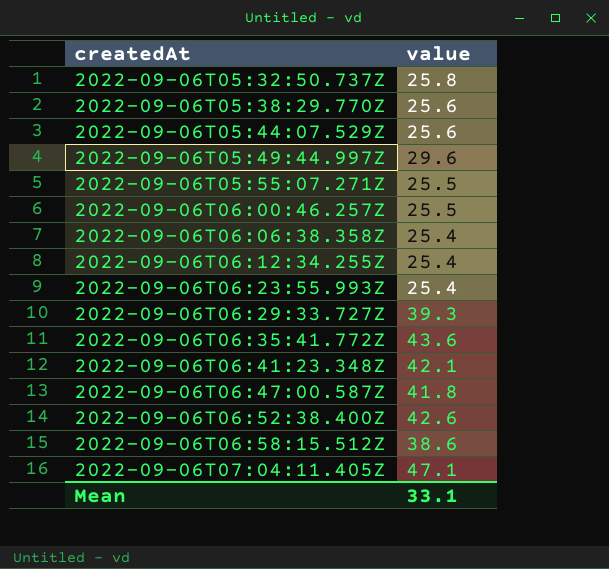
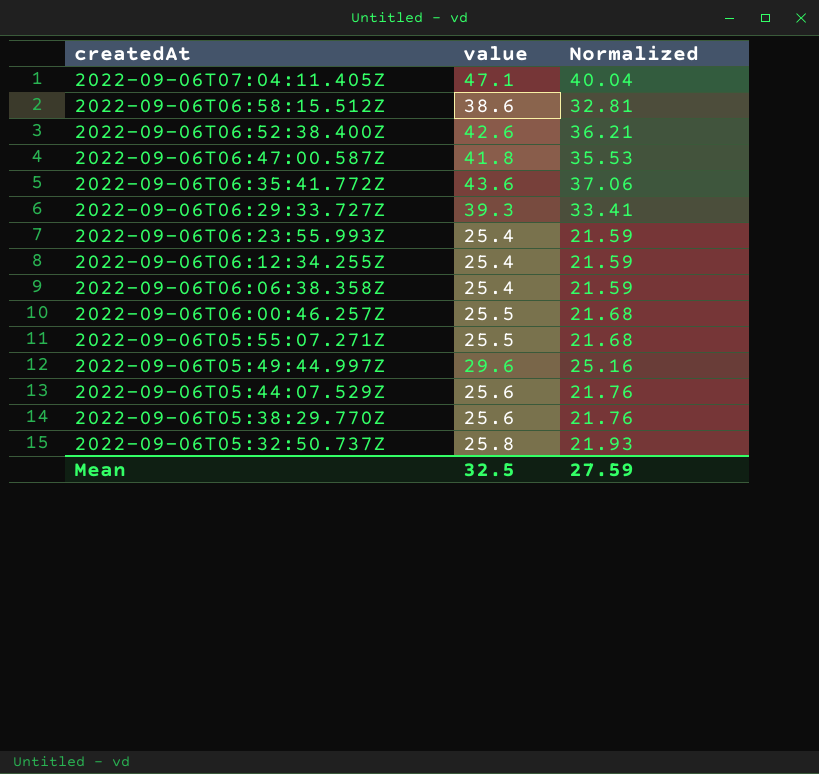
row order: createdAt ascending -> createdAt descending
column Normalized | formula: none -> [value] * 0.85
row 2022-09-06T06:41:23.348Z: 42.1 -> none
Mean | value: 33.1 -> 32.5

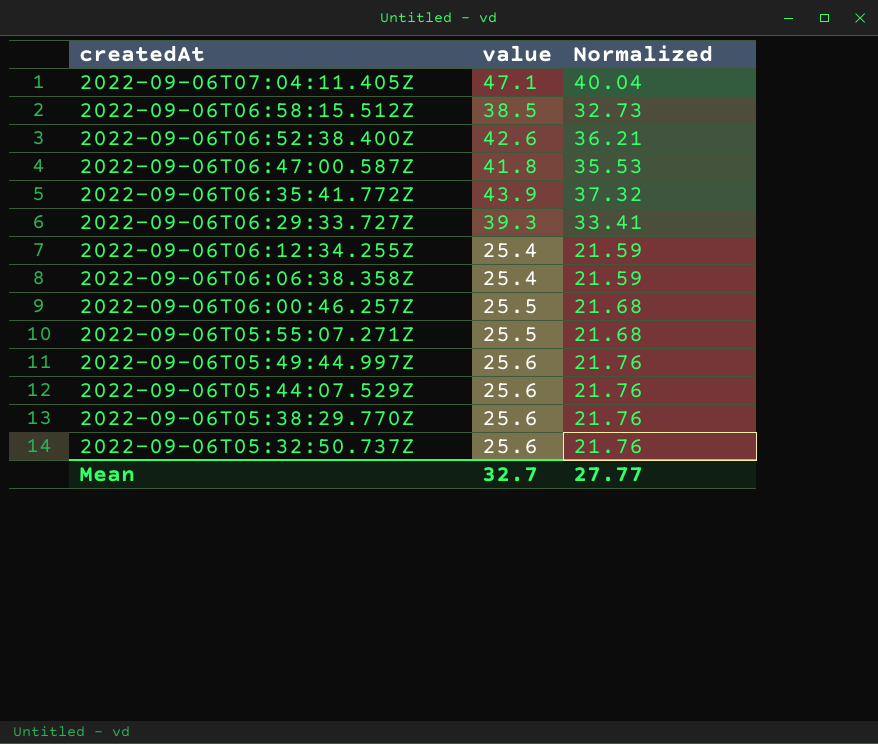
row 2022-09-06T06:23:55.993Z: 25.4 | 21.59 -> none
2022-09-06T06:58:15.512Z | value: 38.6 -> 38.5
2022-09-06T06:58:15.512Z | Normalized: 32.81 -> 32.73
2022-09-06T06:35:41.772Z | value: 43.6 -> 43.9
2022-09-06T06:35:41.772Z | Normalized: 37.06 -> 37.32
2022-09-06T05:49:44.997Z | value: 29.6 -> 25.6
2022-09-06T05:49:44.997Z | Normalized: 25.16 -> 21.76
2022-09-06T05:32:50.737Z | value: 25.8 -> 25.6
2022-09-06T05:32:50.737Z | Normalized: 21.93 -> 21.76
Mean | value: 32.5 -> 32.7
Mean | Normalized: 27.59 -> 27.77

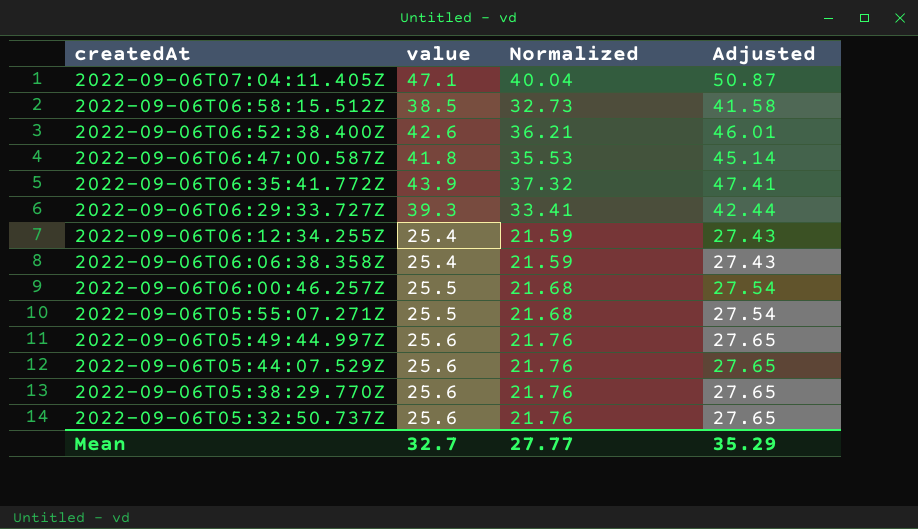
column Adjusted | formula: none -> [value] * 1.08

